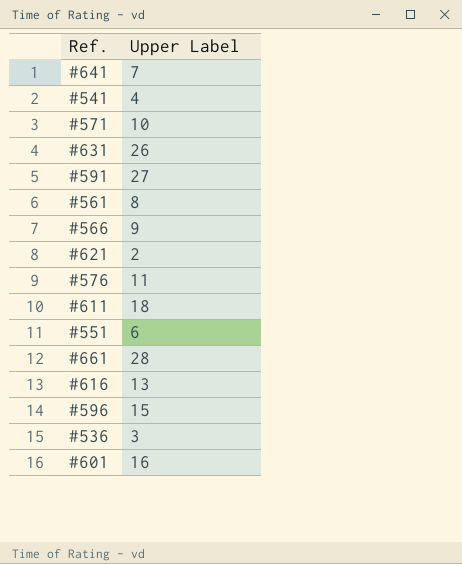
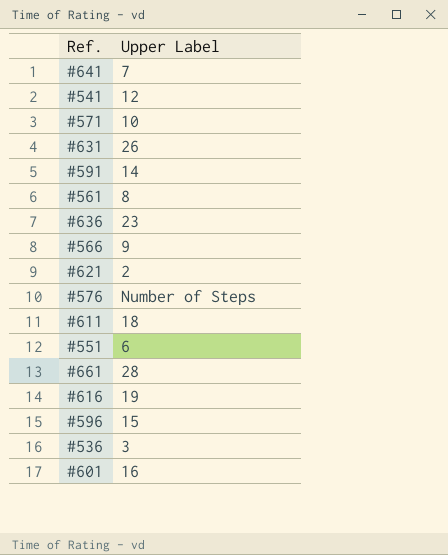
#541 | Upper Label: 4 -> 12
#591 | Upper Label: 27 -> 14
row #636: none -> 23
#576 | Upper Label: 11 -> Number of Steps
#616 | Upper Label: 13 -> 19

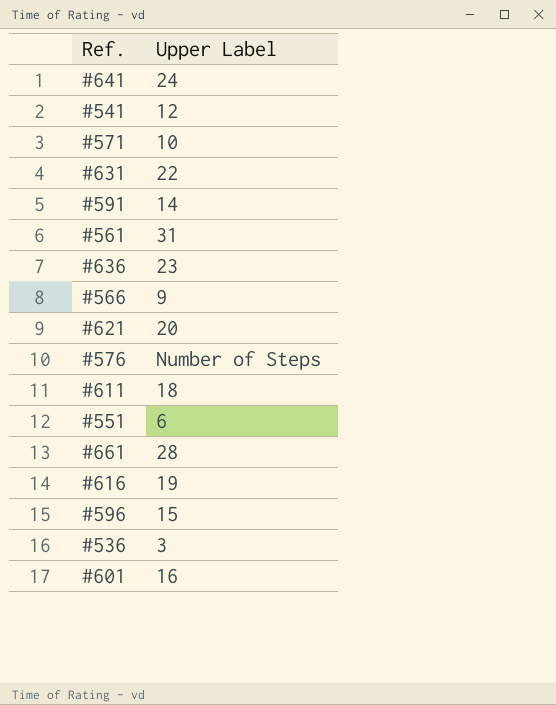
#641 | Upper Label: 7 -> 24
#631 | Upper Label: 26 -> 22
#561 | Upper Label: 8 -> 31
#621 | Upper Label: 2 -> 20

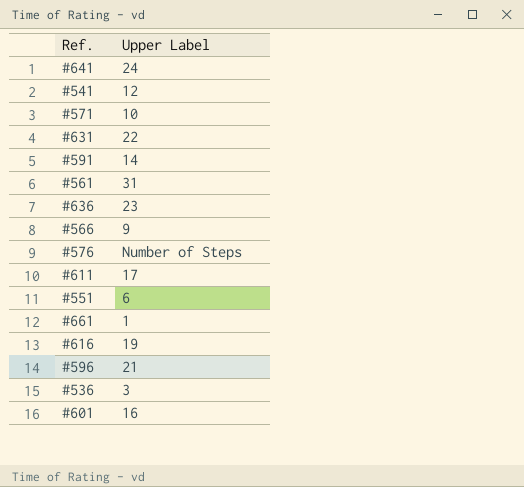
row #621: 20 -> none
#611 | Upper Label: 18 -> 17
#661 | Upper Label: 28 -> 1
#596 | Upper Label: 15 -> 21

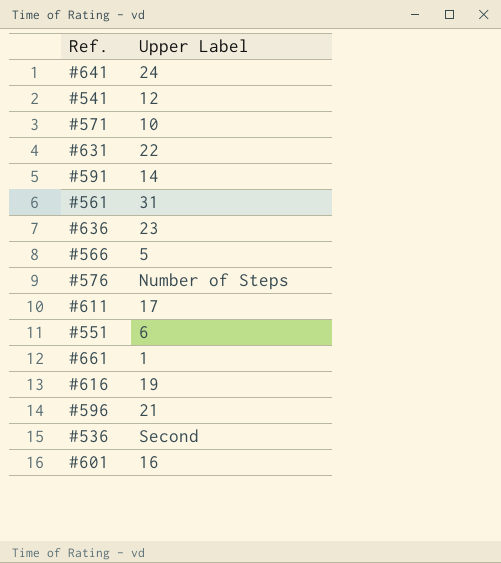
#566 | Upper Label: 9 -> 5
#536 | Upper Label: 3 -> Second

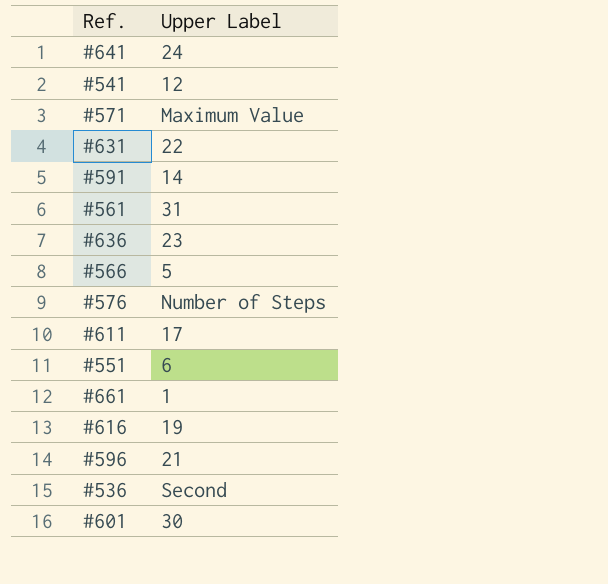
#571 | Upper Label: 10 -> Maximum Value
#601 | Upper Label: 16 -> 30

